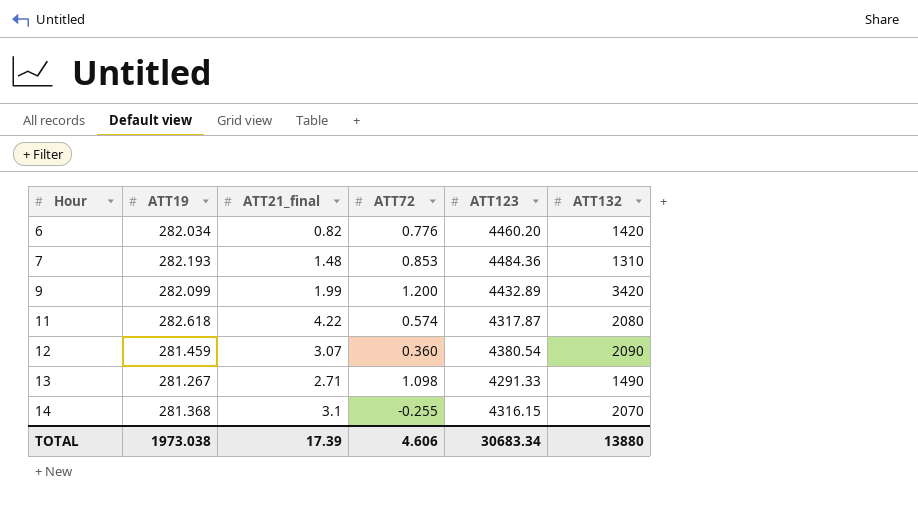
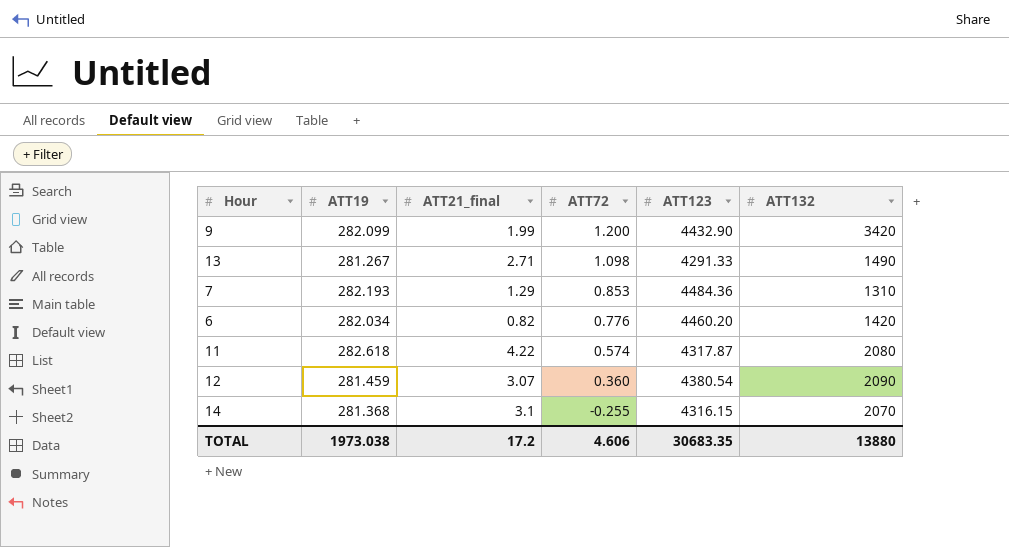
row order: Hour ascending -> ATT72 descending
9 | ATT123: 4432.89 -> 4432.90
7 | ATT21_final: 1.48 -> 1.29
TOTAL | ATT21_final: 17.39 -> 17.2
TOTAL | ATT123: 30683.34 -> 30683.35

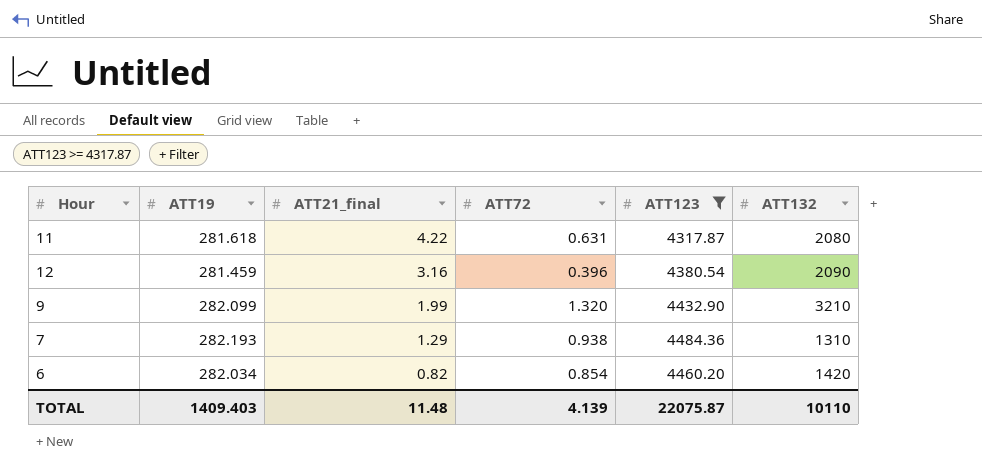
filter: none -> ATT123 >= 4317.87
row order: ATT72 descending -> ATT21_final descending
11 | ATT19: 282.618 -> 281.618
11 | ATT72: 0.574 -> 0.631
12 | ATT21_final: 3.07 -> 3.16
12 | ATT72: 0.360 -> 0.396
9 | ATT72: 1.200 -> 1.320
9 | ATT132: 3420 -> 3210
7 | ATT72: 0.853 -> 0.938
6 | ATT72: 0.776 -> 0.854
TOTAL | ATT19: 1973.038 -> 1409.403
TOTAL | ATT21_final: 17.2 -> 11.48
TOTAL | ATT72: 4.606 -> 4.139
TOTAL | ATT123: 30683.35 -> 22075.87
TOTAL | ATT132: 13880 -> 10110

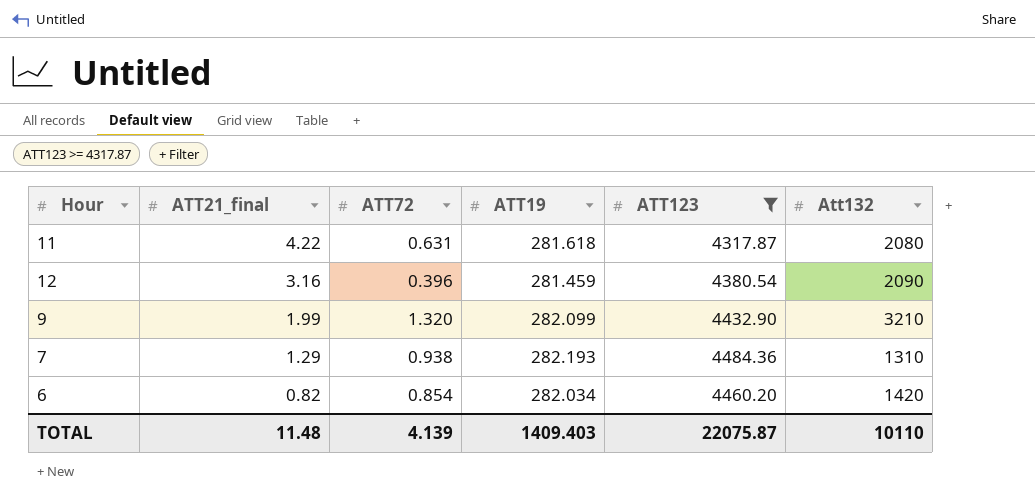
column ATT19 | position: 2 -> 4
column name: ATT132 -> Att132

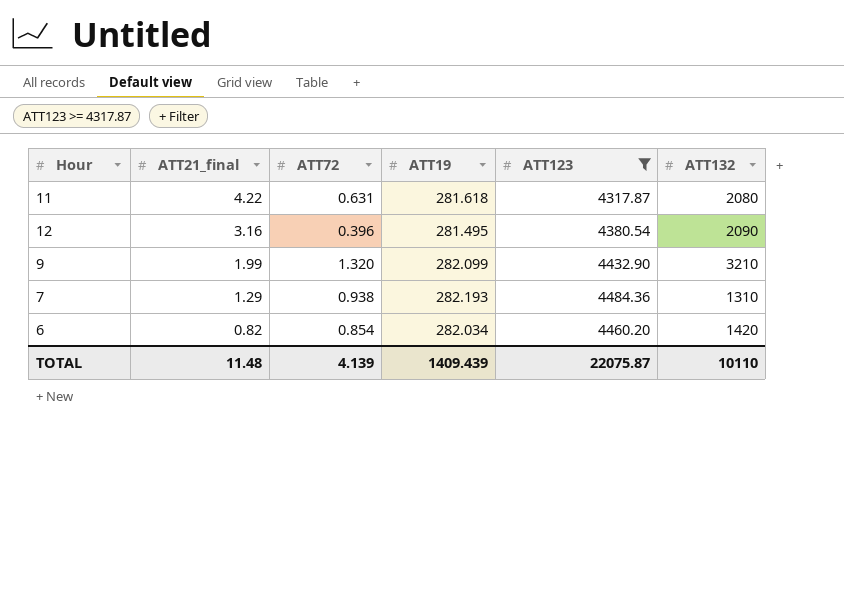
column name: Att132 -> ATT132
12 | ATT19: 281.459 -> 281.495
TOTAL | ATT19: 1409.403 -> 1409.439

